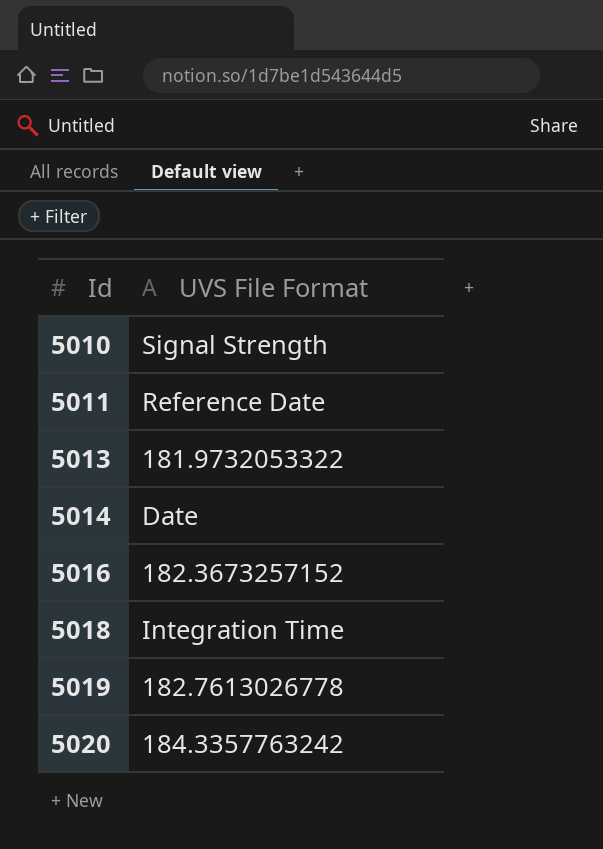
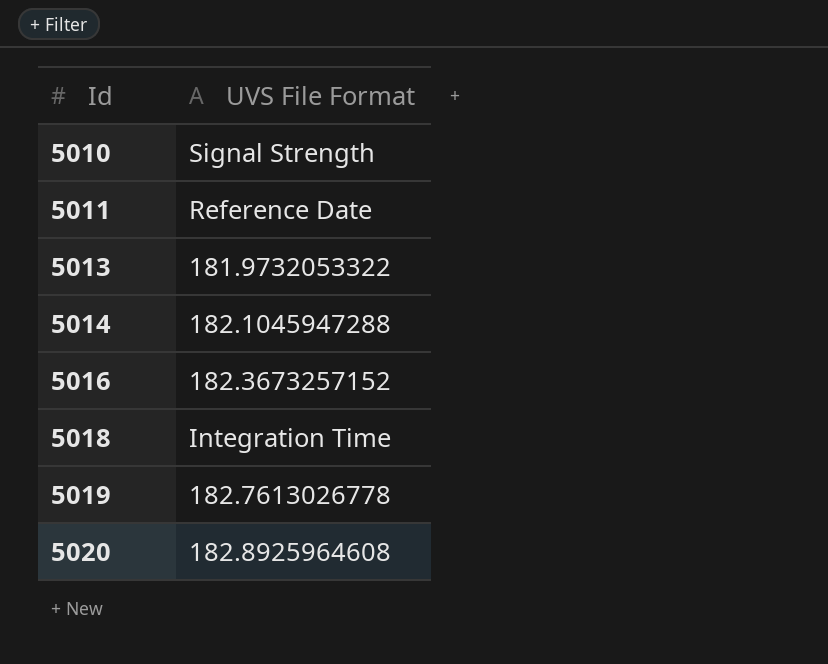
5014 | UVS File Format: Date -> 182.1045947288
5020 | UVS File Format: 184.3357763242 -> 182.8925964608

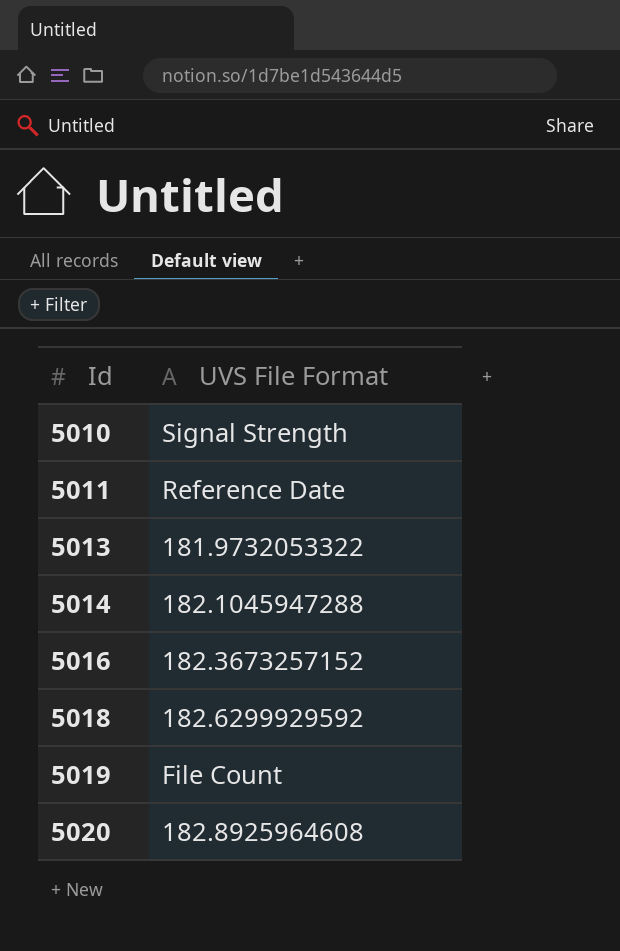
5018 | UVS File Format: Integration Time -> 182.6299929592
5019 | UVS File Format: 182.7613026778 -> File Count

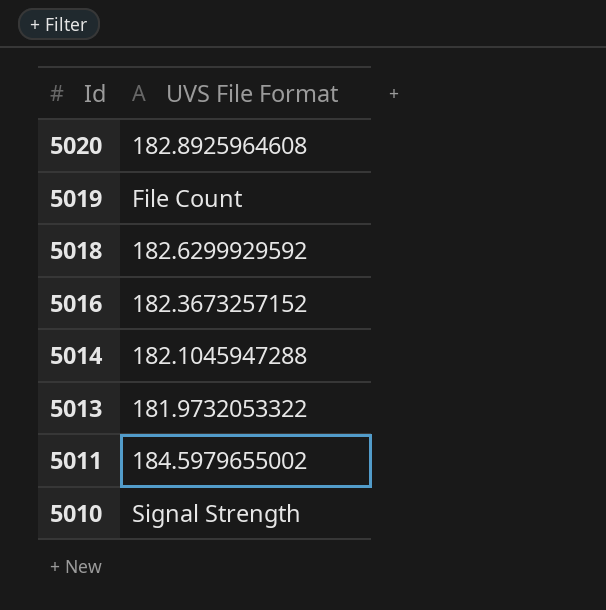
row order: Id ascending -> Id descending
5011 | UVS File Format: Reference Date -> 184.5979655002

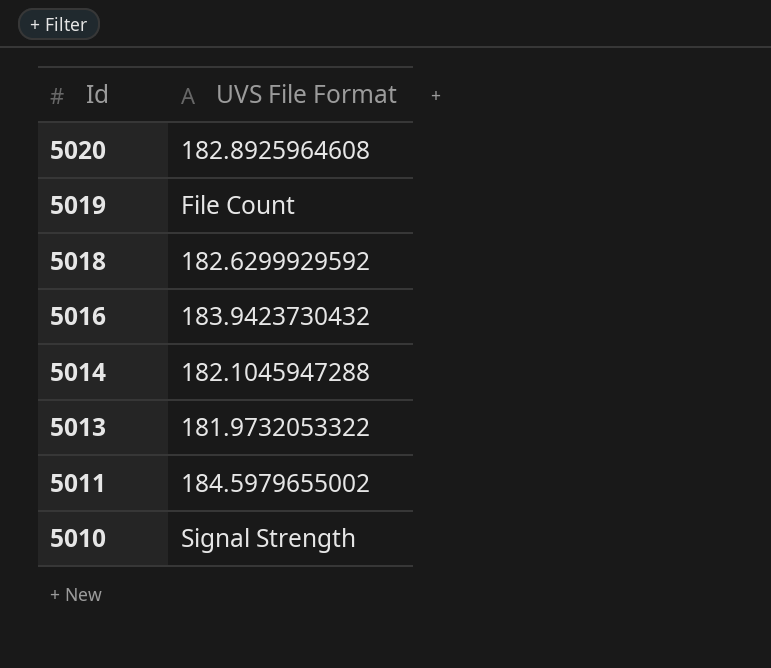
5016 | UVS File Format: 182.3673257152 -> 183.9423730432

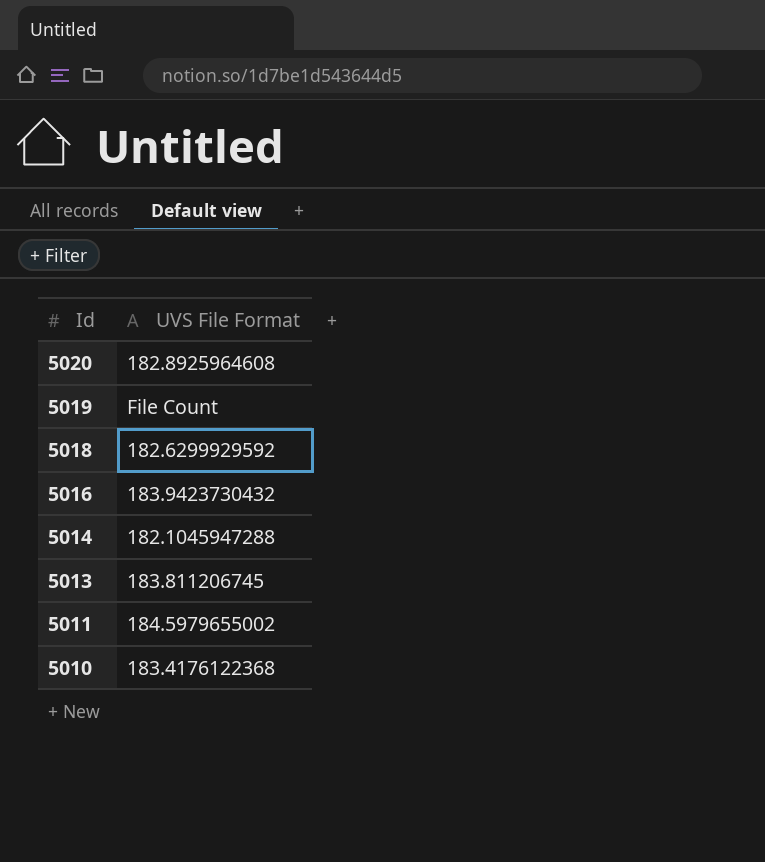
5013 | UVS File Format: 181.9732053322 -> 183.811206745
5010 | UVS File Format: Signal Strength -> 183.4176122368

